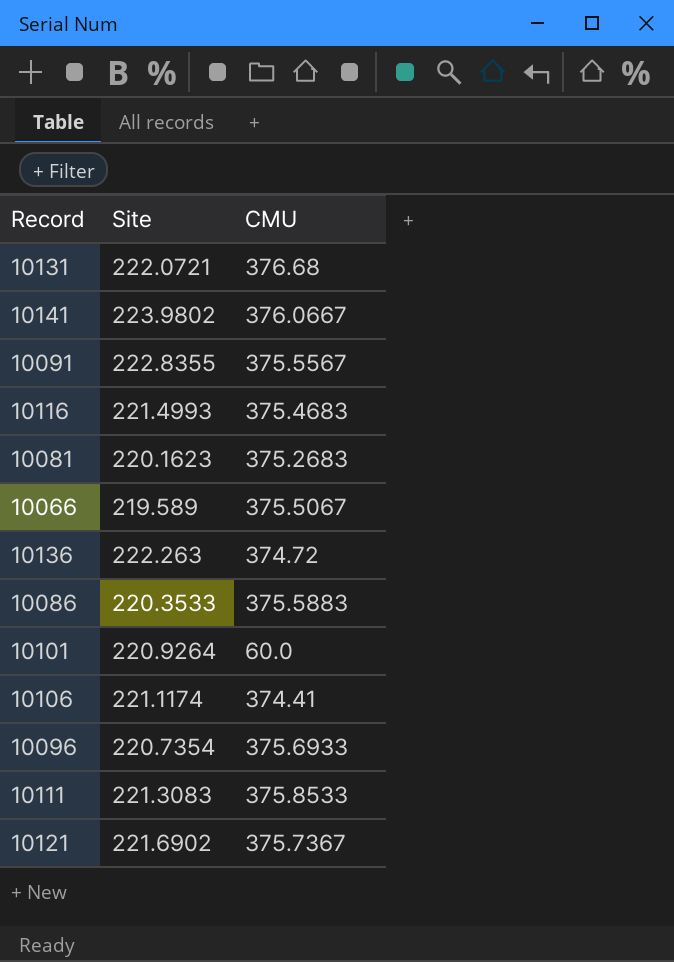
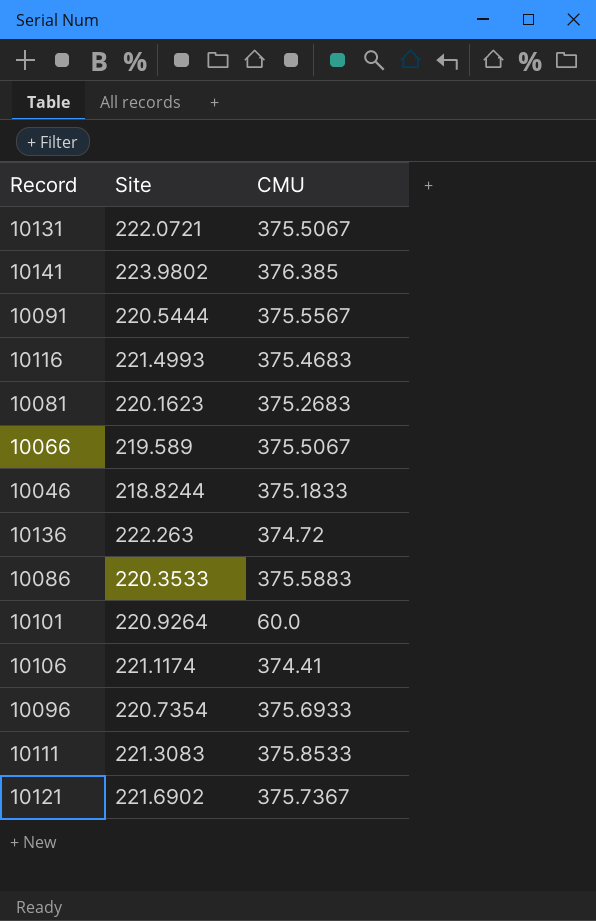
10131 | CMU: 376.68 -> 375.5067
10141 | CMU: 376.0667 -> 376.385
10091 | Site: 222.8355 -> 220.5444
row 10046: none -> 218.8244 | 375.1833

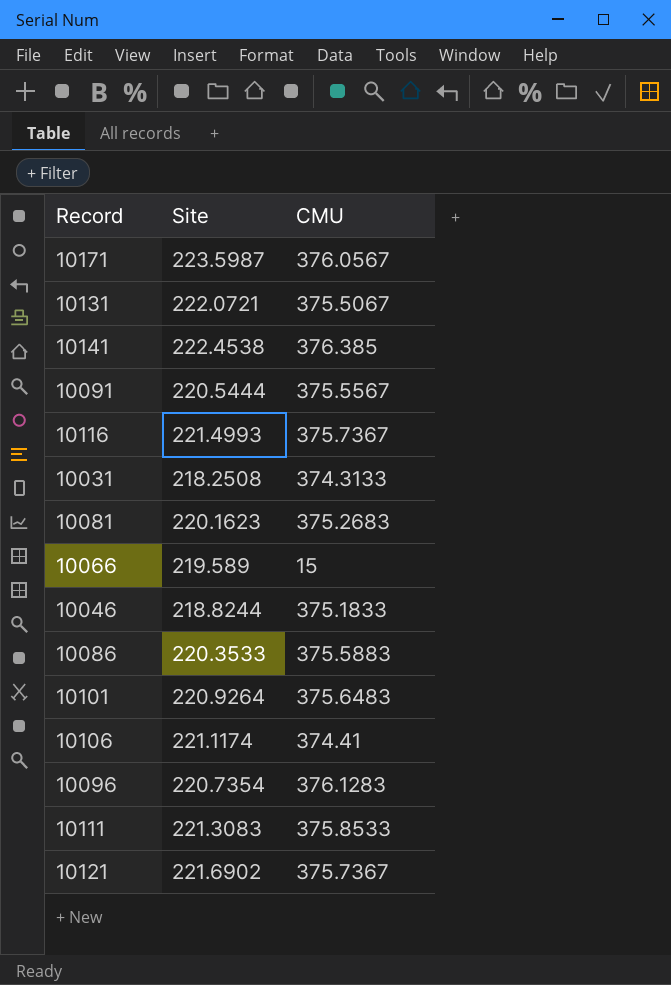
row 10136: 222.263 | 374.72 -> none
row 10171: none -> 223.5987 | 376.0567
10141 | Site: 223.9802 -> 222.4538
10116 | CMU: 375.4683 -> 375.7367
row 10031: none -> 218.2508 | 374.3133
10066 | CMU: 375.5067 -> 15
10101 | CMU: 60.0 -> 375.6483
10096 | CMU: 375.6933 -> 376.1283

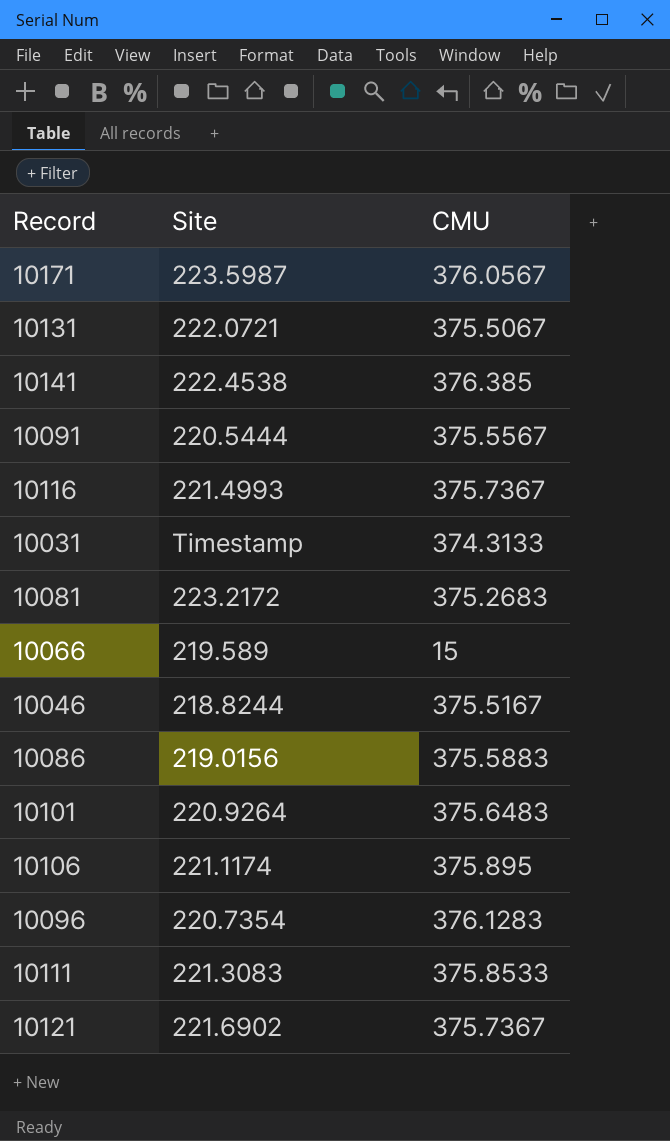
10031 | Site: 218.2508 -> Timestamp
10081 | Site: 220.1623 -> 223.2172
10046 | CMU: 375.1833 -> 375.5167
10086 | Site: 220.3533 -> 219.0156
10106 | CMU: 374.41 -> 375.895

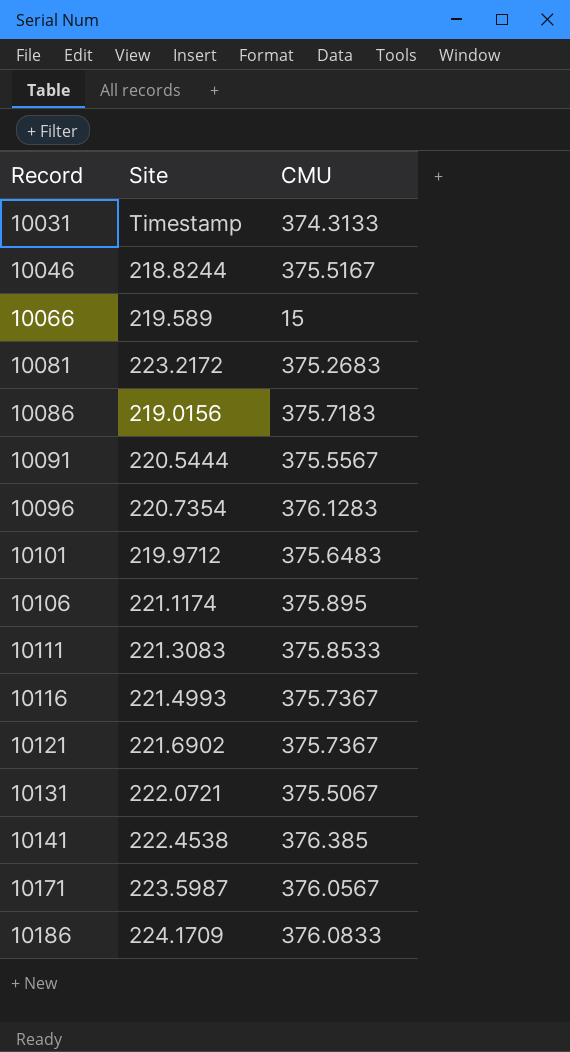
row order: none -> Record ascending
10086 | CMU: 375.5883 -> 375.7183
10101 | Site: 220.9264 -> 219.9712
row 10186: none -> 224.1709 | 376.0833

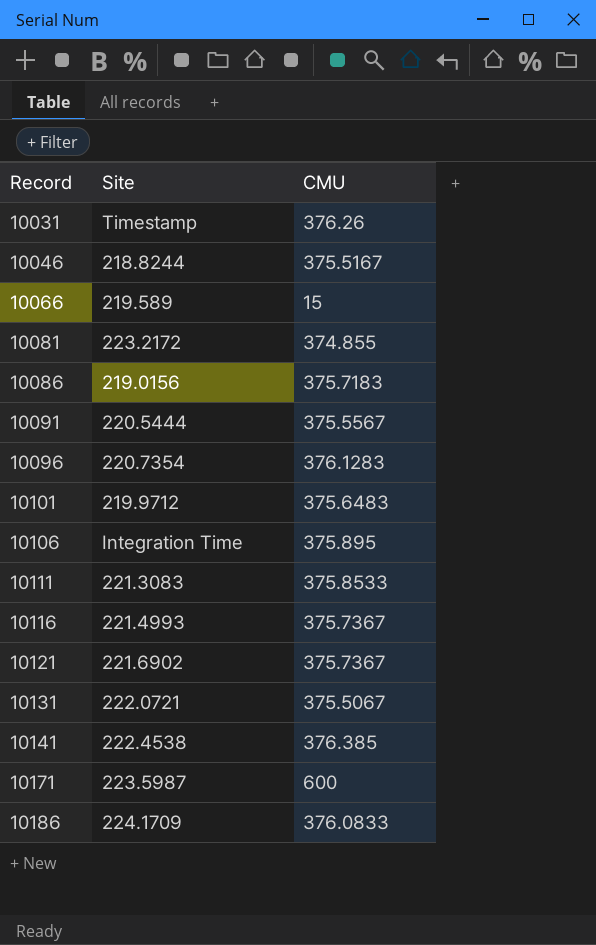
10031 | CMU: 374.3133 -> 376.26
10081 | CMU: 375.2683 -> 374.855
10106 | Site: 221.1174 -> Integration Time
10171 | CMU: 376.0567 -> 600

